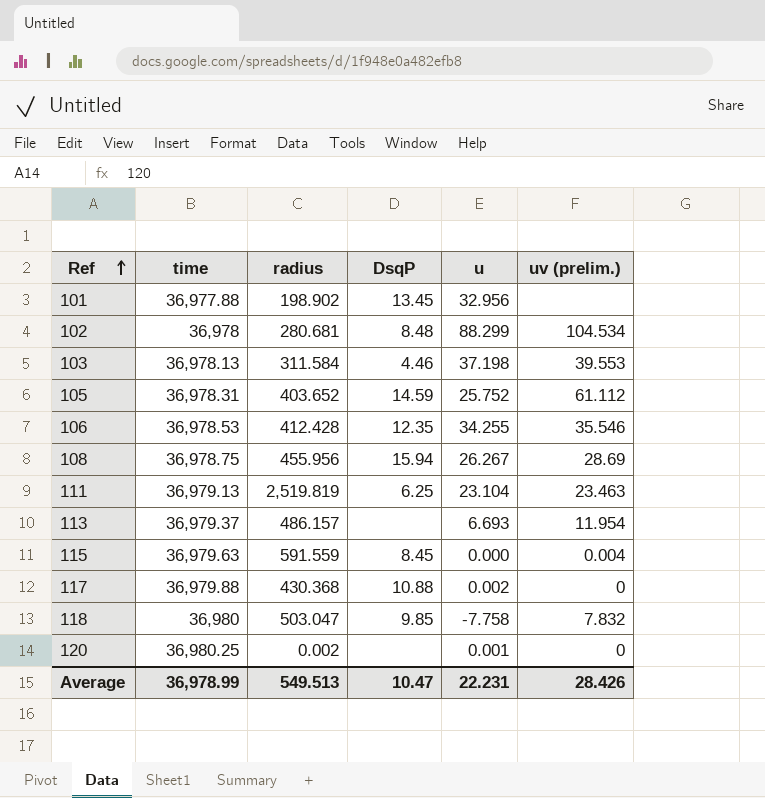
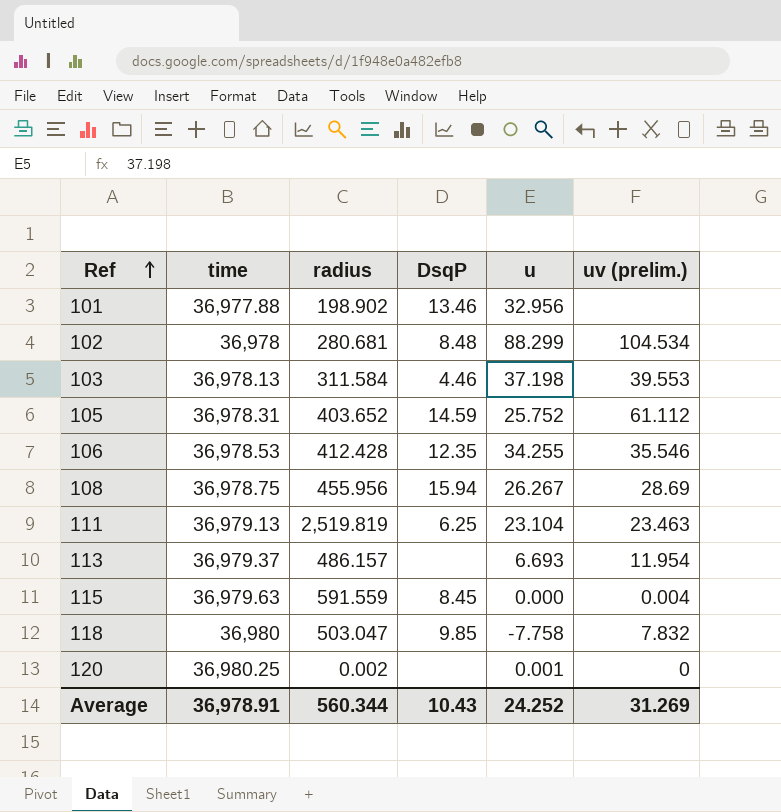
row 117: 36,979.88 | 430.368 | 10.88 | 0.002 | 0 -> none
101 | DsqP: 13.45 -> 13.46
Average | time: 36,978.99 -> 36,978.91
Average | radius: 549.513 -> 560.344
Average | DsqP: 10.47 -> 10.43
Average | u: 22.231 -> 24.252
Average | uv (prelim.): 28.426 -> 31.269

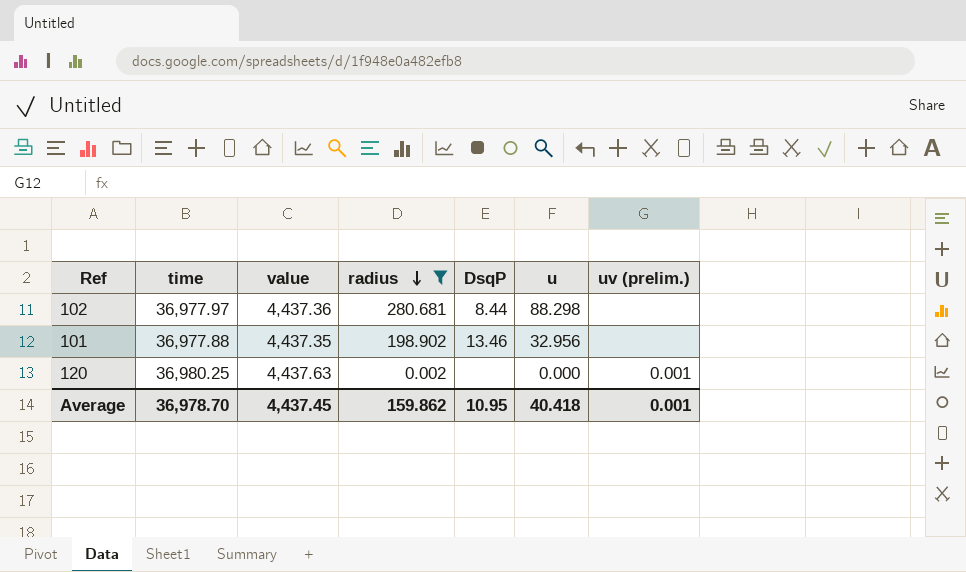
filter: none -> radius <= 280.681
row order: Ref ascending -> radius descending
column value | formula: none -> [time] * 0.12
102 | time: 36,978 -> 36,977.97
102 | DsqP: 8.48 -> 8.44
102 | u: 88.299 -> 88.298
102 | uv (prelim.): 104.534 -> none
120 | u: 0.001 -> 0.000
120 | uv (prelim.): 0 -> 0.001
Average | time: 36,978.91 -> 36,978.70
Average | radius: 560.344 -> 159.862
Average | DsqP: 10.43 -> 10.95
Average | u: 24.252 -> 40.418
Average | uv (prelim.): 31.269 -> 0.001

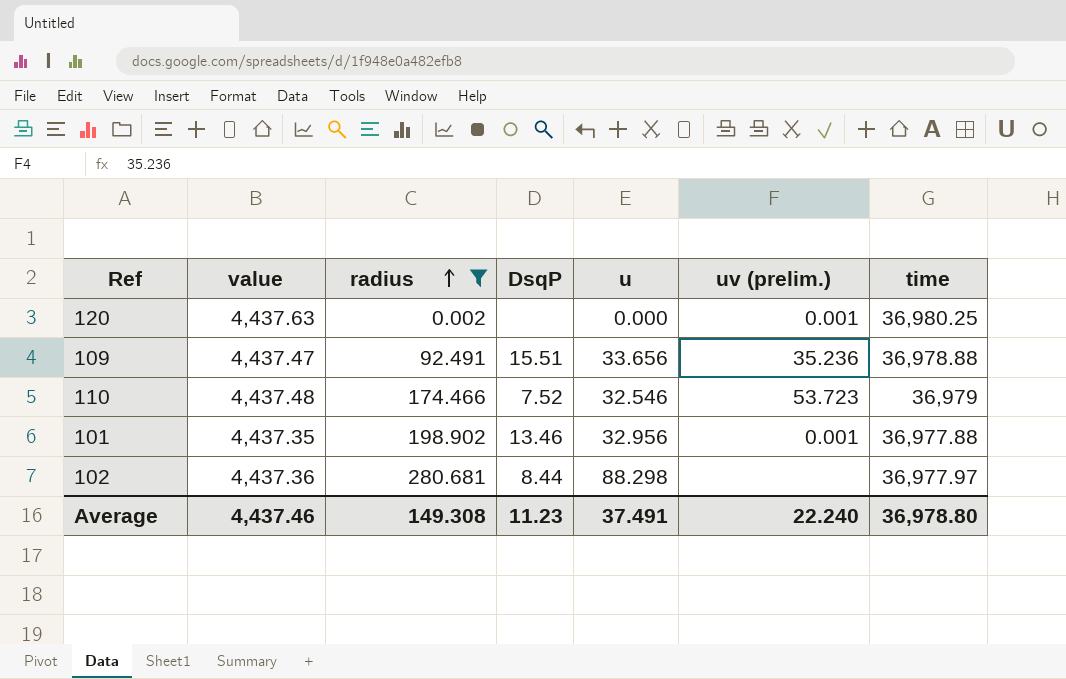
row order: radius descending -> radius ascending
column time | position: 2 -> 7
row 109: none -> 4,437.47 | 92.491 | 15.51 | 33.656 | 35.236 | 36,978.88
row 110: none -> 4,437.48 | 174.466 | 7.52 | 32.546 | 53.723 | 36,979
101 | uv (prelim.): none -> 0.001
Average | value: 4,437.45 -> 4,437.46
Average | radius: 159.862 -> 149.308
Average | DsqP: 10.95 -> 11.23
Average | u: 40.418 -> 37.491
Average | uv (prelim.): 0.001 -> 22.240
Average | time: 36,978.70 -> 36,978.80

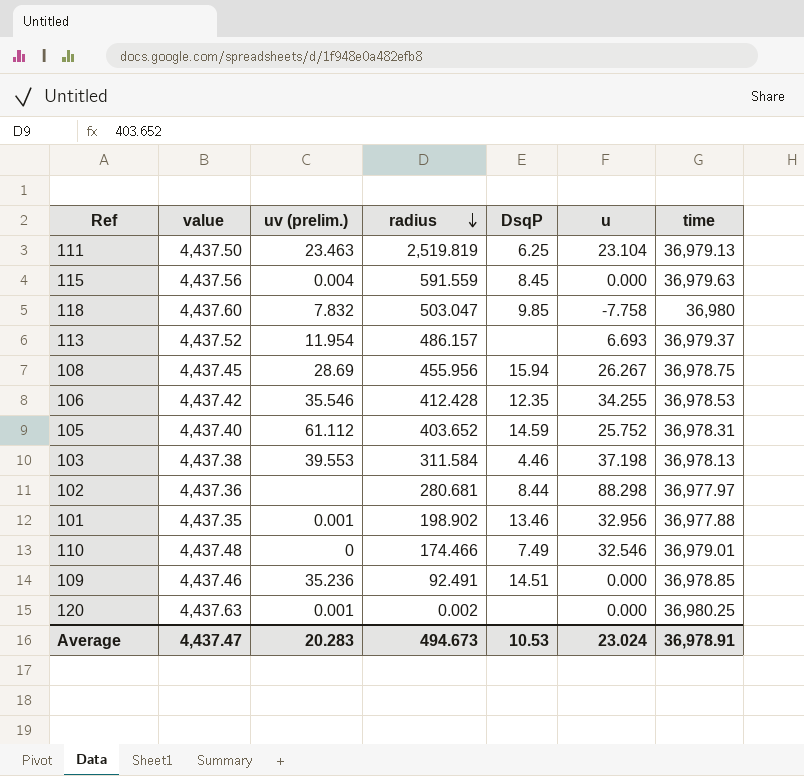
filter: radius <= 280.681 -> none
row order: radius ascending -> radius descending
column uv (prelim.) | position: 6 -> 3
110 | uv (prelim.): 53.723 -> 0
110 | DsqP: 7.52 -> 7.49
110 | time: 36,979 -> 36,979.01
109 | value: 4,437.47 -> 4,437.46
109 | DsqP: 15.51 -> 14.51
109 | u: 33.656 -> 0.000
109 | time: 36,978.88 -> 36,978.85
Average | value: 4,437.46 -> 4,437.47
Average | uv (prelim.): 22.240 -> 20.283
Average | radius: 149.308 -> 494.673
Average | DsqP: 11.23 -> 10.53
Average | u: 37.491 -> 23.024
Average | time: 36,978.80 -> 36,978.91

